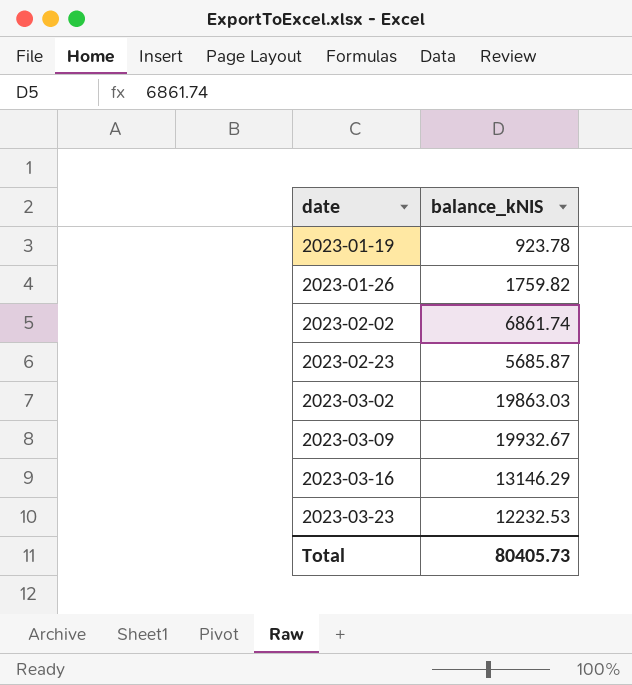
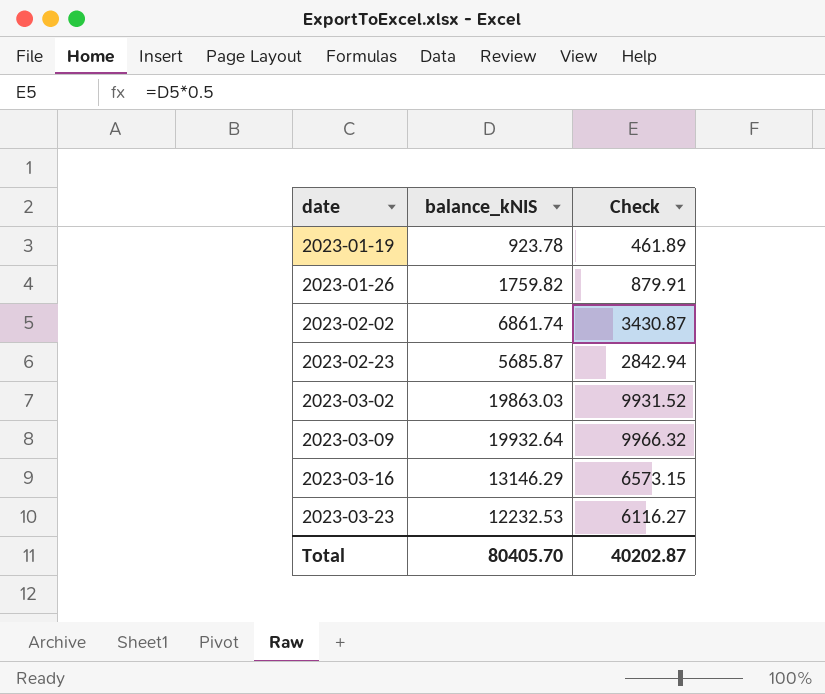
column Check | formula: none -> [balance_kNIS] * 0.5
2023-03-09 | balance_kNIS: 19932.67 -> 19932.64
Total | balance_kNIS: 80405.73 -> 80405.70

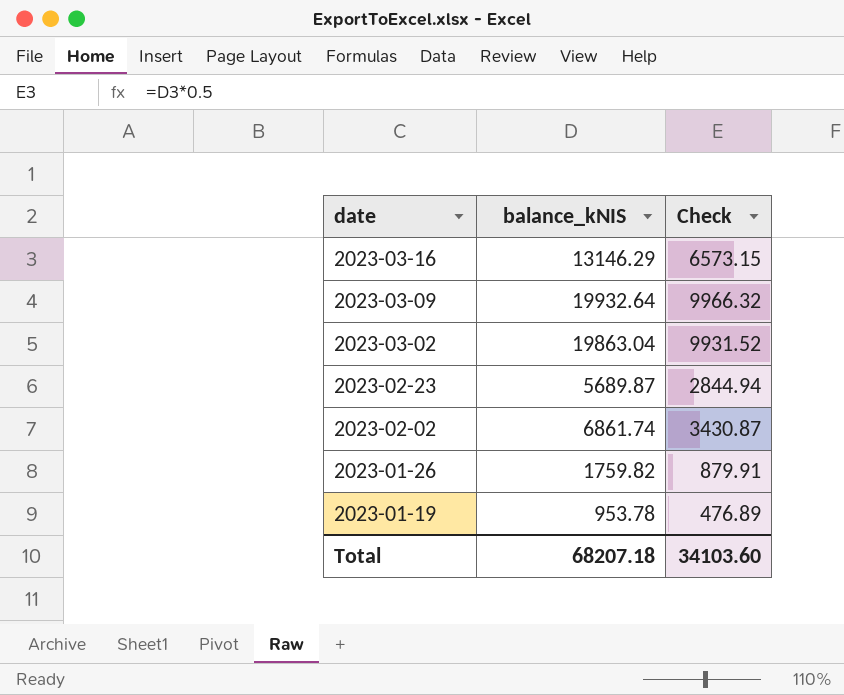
row order: date ascending -> date descending
row 2023-03-23: 12232.53 | 6116.27 -> none
2023-03-02 | balance_kNIS: 19863.03 -> 19863.04
2023-02-23 | balance_kNIS: 5685.87 -> 5689.87
2023-02-23 | Check: 2842.94 -> 2844.94
2023-01-19 | balance_kNIS: 923.78 -> 953.78
2023-01-19 | Check: 461.89 -> 476.89
Total | balance_kNIS: 80405.70 -> 68207.18
Total | Check: 40202.87 -> 34103.60

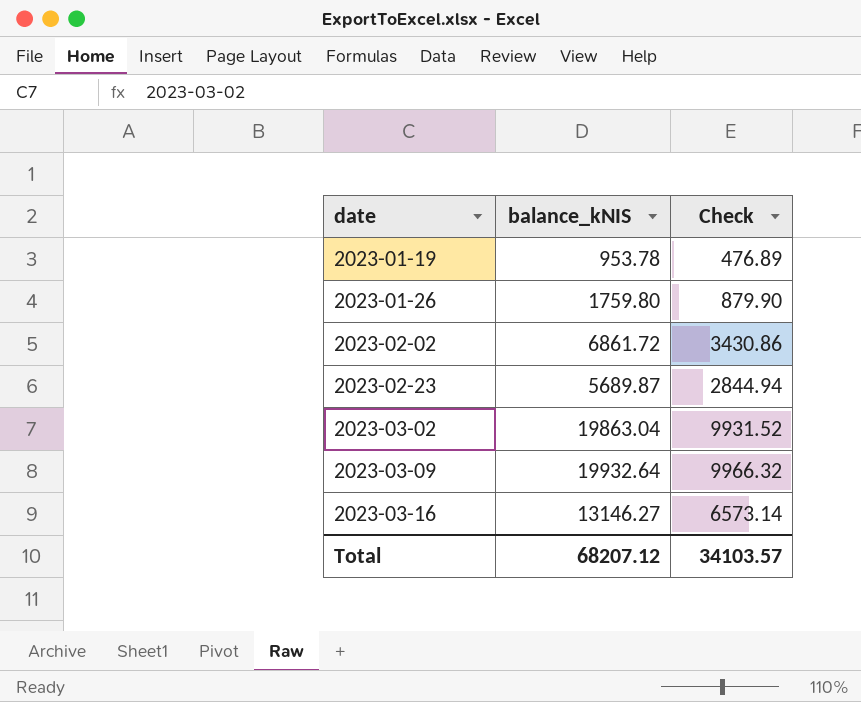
row order: date descending -> date ascending
2023-01-26 | balance_kNIS: 1759.82 -> 1759.80
2023-01-26 | Check: 879.91 -> 879.90
2023-02-02 | balance_kNIS: 6861.74 -> 6861.72
2023-02-02 | Check: 3430.87 -> 3430.86
2023-03-16 | balance_kNIS: 13146.29 -> 13146.27
2023-03-16 | Check: 6573.15 -> 6573.14
Total | balance_kNIS: 68207.18 -> 68207.12
Total | Check: 34103.60 -> 34103.57

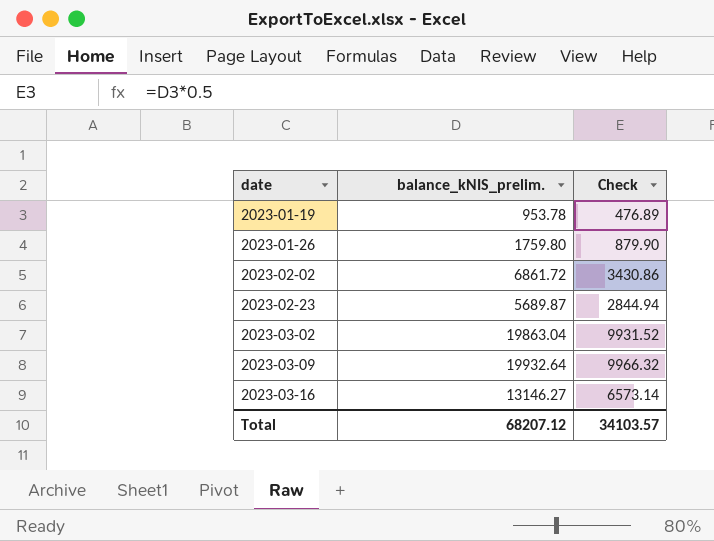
column name: balance_kNIS -> balance_kNIS_prelim.

